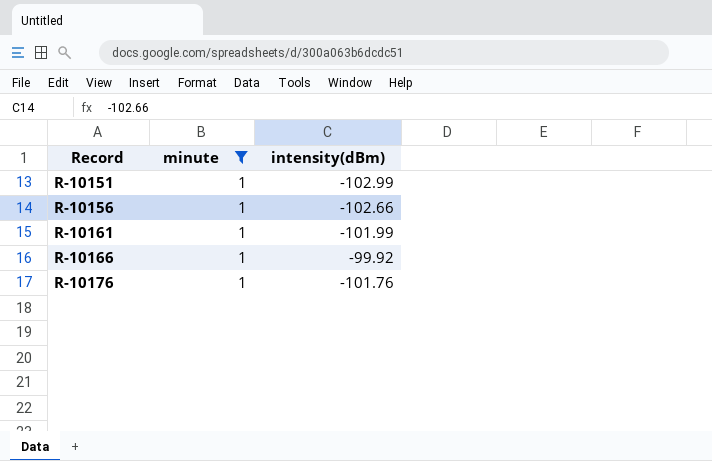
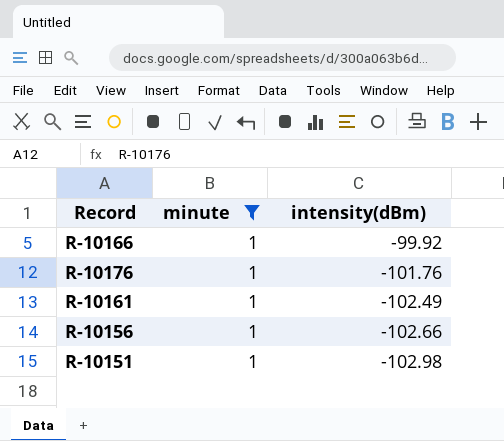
row order: Record ascending -> intensity(dBm) descending
R-10161 | intensity(dBm): -101.99 -> -102.49
R-10151 | intensity(dBm): -102.99 -> -102.98

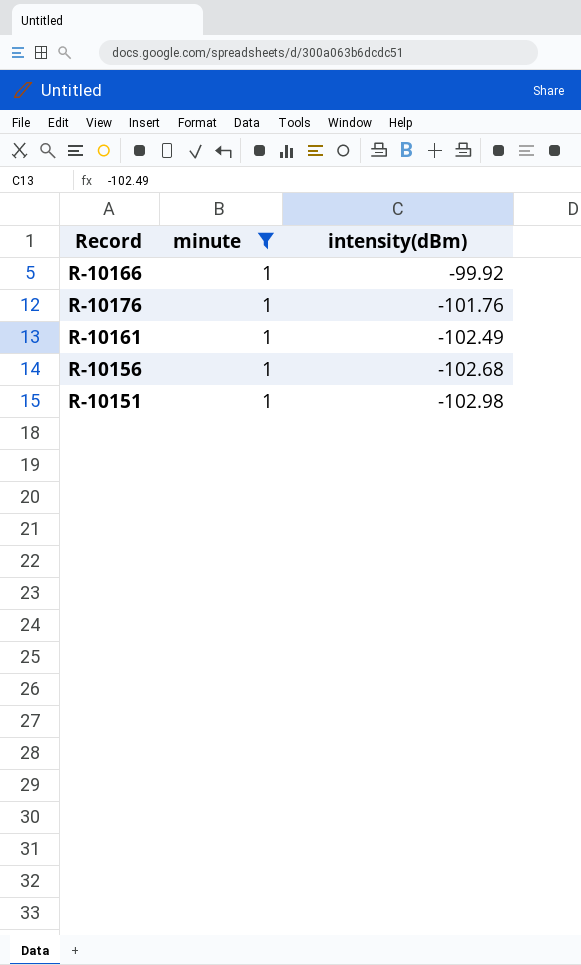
R-10156 | intensity(dBm): -102.66 -> -102.68

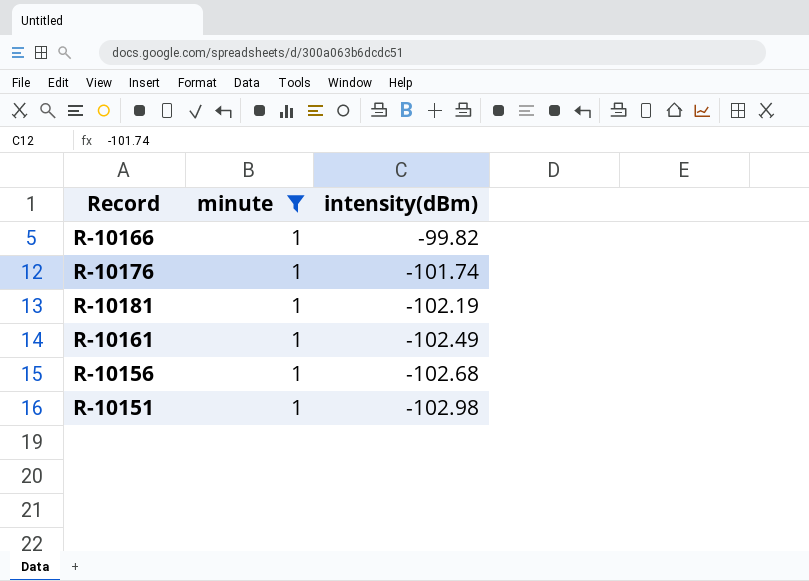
R-10166 | intensity(dBm): -99.92 -> -99.82
R-10176 | intensity(dBm): -101.76 -> -101.74
row R-10181: none -> 1 | -102.19

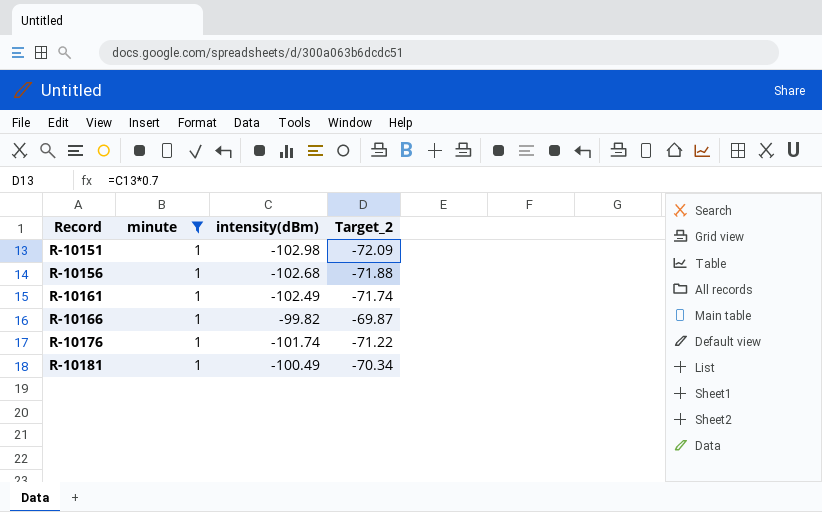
row order: intensity(dBm) descending -> Record ascending
column Target_2 | formula: none -> [intensity(dBm)] * 0.7
R-10181 | intensity(dBm): -102.19 -> -100.49

